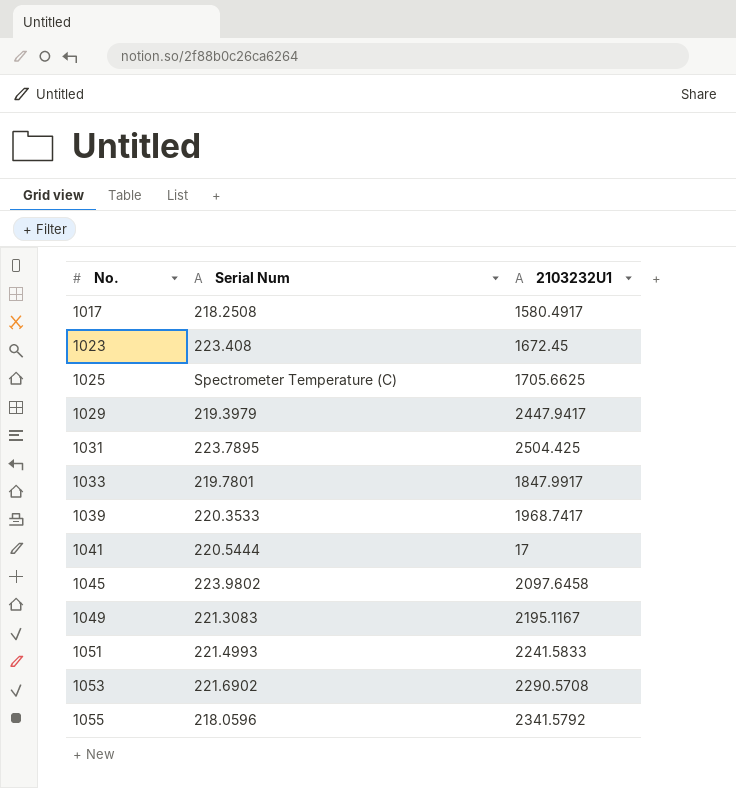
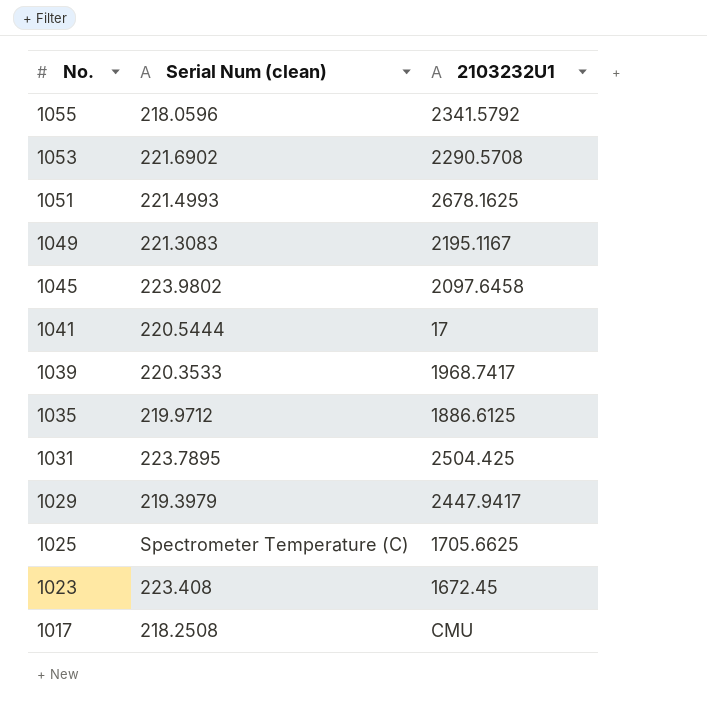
row order: No. ascending -> No. descending
column name: Serial Num -> Serial Num (clean)
row 1033: 219.7801 | 1847.9917 -> none
1051 | 2103232U1: 2241.5833 -> 2678.1625
row 1035: none -> 219.9712 | 1886.6125
1017 | 2103232U1: 1580.4917 -> CMU

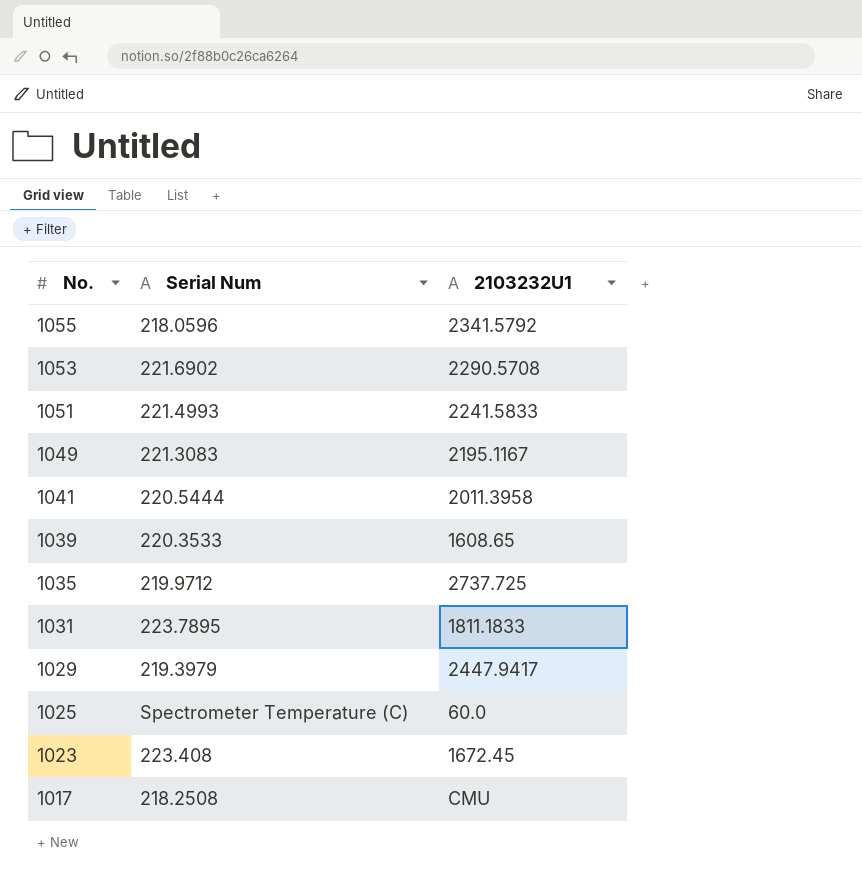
column name: Serial Num (clean) -> Serial Num
row 1045: 223.9802 | 2097.6458 -> none
1051 | 2103232U1: 2678.1625 -> 2241.5833
1041 | 2103232U1: 17 -> 2011.3958
1039 | 2103232U1: 1968.7417 -> 1608.65
1035 | 2103232U1: 1886.6125 -> 2737.725
1031 | 2103232U1: 2504.425 -> 1811.1833
1025 | 2103232U1: 1705.6625 -> 60.0

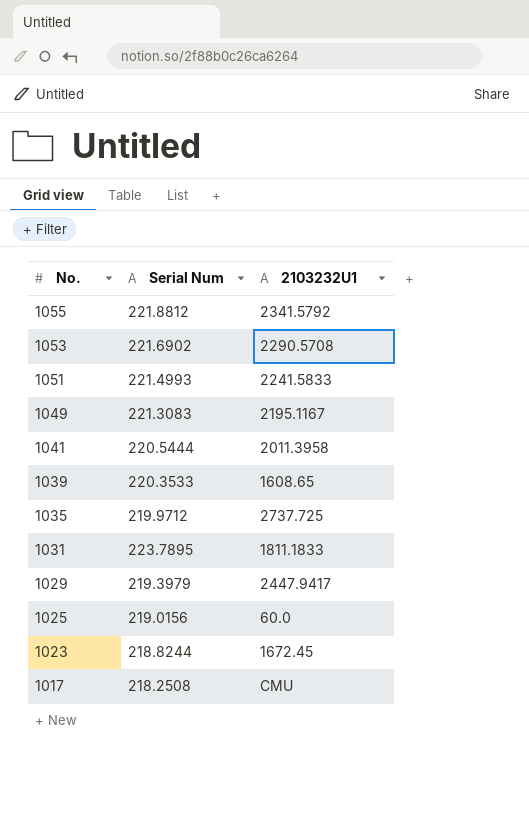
1055 | Serial Num: 218.0596 -> 221.8812
1025 | Serial Num: Spectrometer Temperature (C) -> 219.0156
1023 | Serial Num: 223.408 -> 218.8244

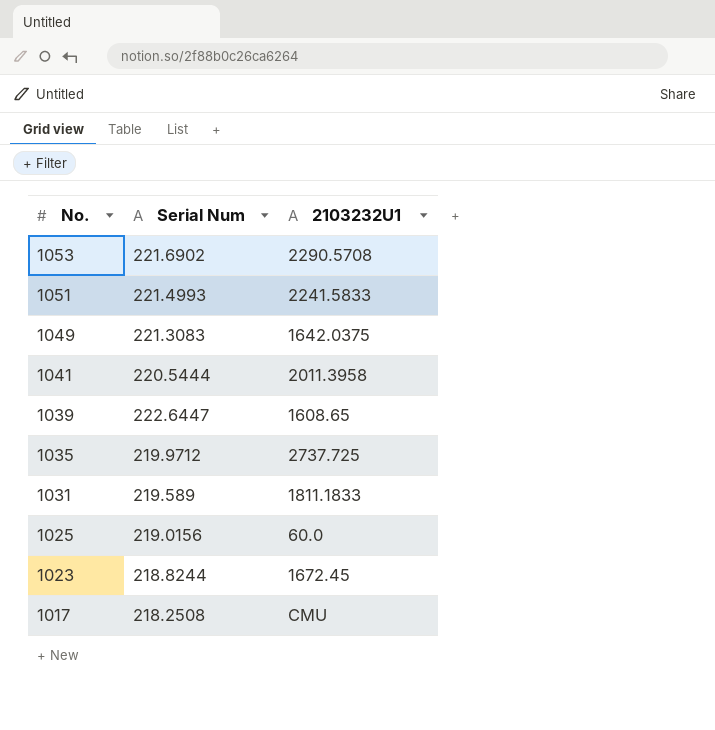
row 1055: 221.8812 | 2341.5792 -> none
row 1029: 219.3979 | 2447.9417 -> none
1049 | 2103232U1: 2195.1167 -> 1642.0375
1039 | Serial Num: 220.3533 -> 222.6447
1031 | Serial Num: 223.7895 -> 219.589

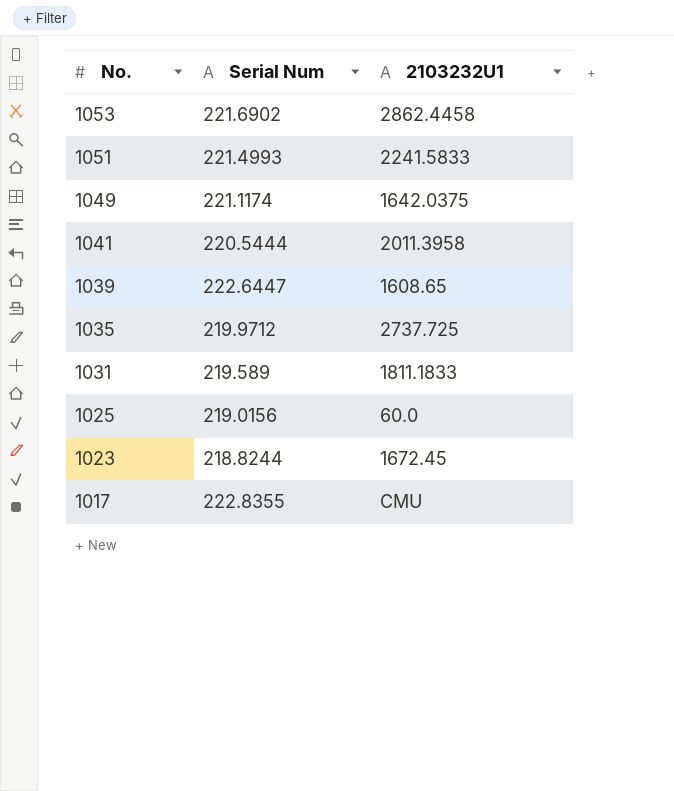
1053 | 2103232U1: 2290.5708 -> 2862.4458
1049 | Serial Num: 221.3083 -> 221.1174
1017 | Serial Num: 218.2508 -> 222.8355

